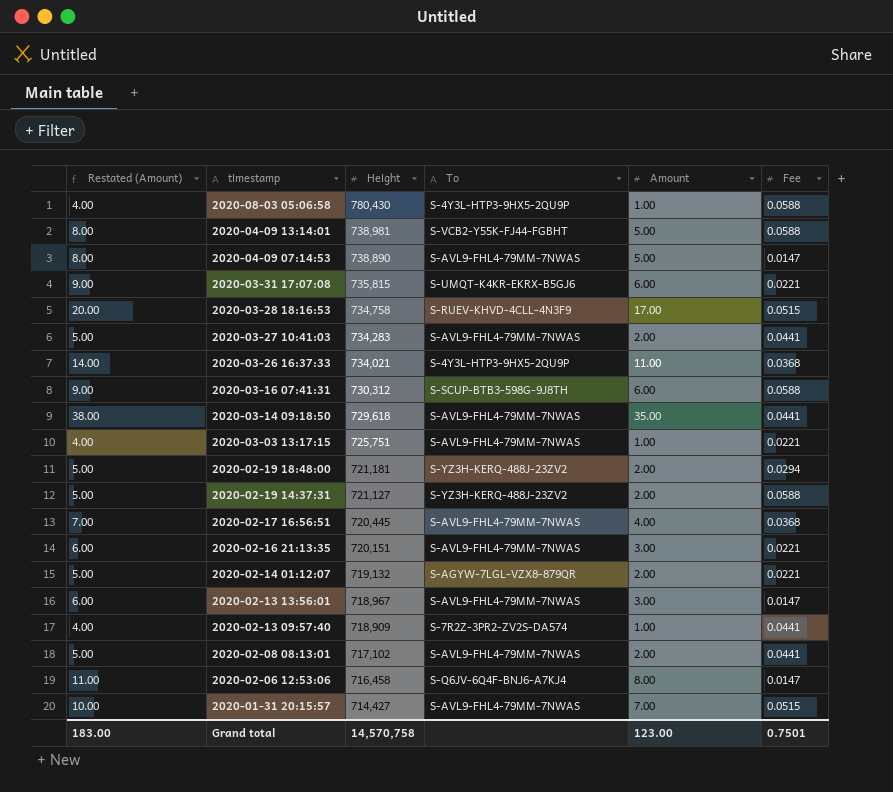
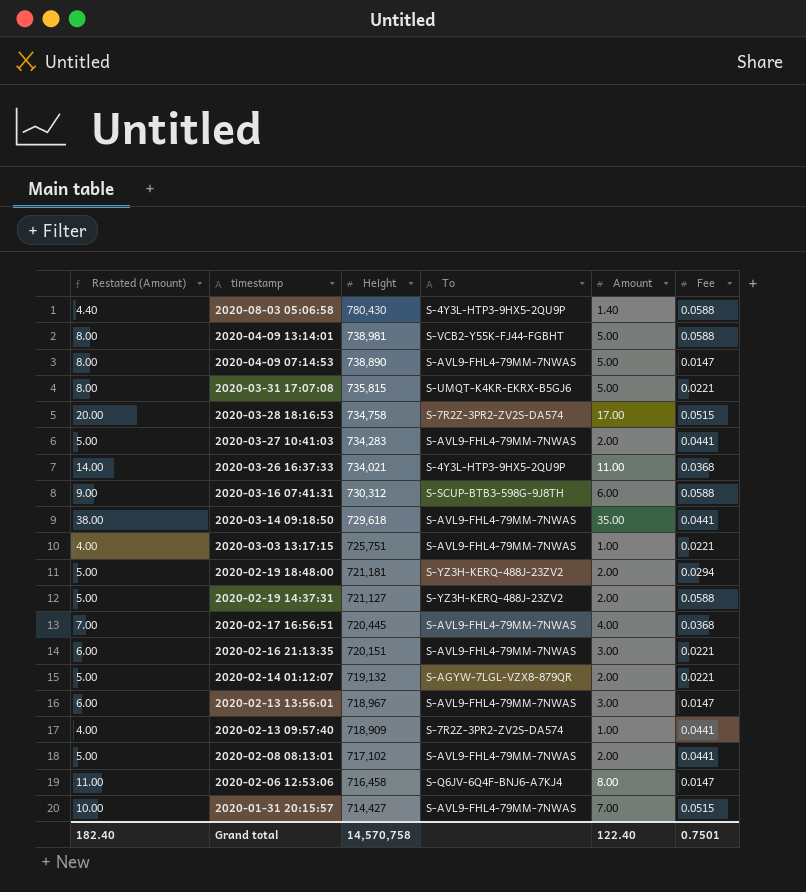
2020-08-03 05:06:58 | Restated (Amount): 4.00 -> 4.40
2020-08-03 05:06:58 | Amount: 1.00 -> 1.40
2020-03-31 17:07:08 | Restated (Amount): 9.00 -> 8.00
2020-03-31 17:07:08 | Amount: 6.00 -> 5.00
2020-03-28 18:16:53 | To: S-RUEV-KHVD-4CLL-4N3F9 -> S-7R2Z-3PR2-ZV2S-DA574
Grand total | Restated (Amount): 183.00 -> 182.40
Grand total | Amount: 123.00 -> 122.40

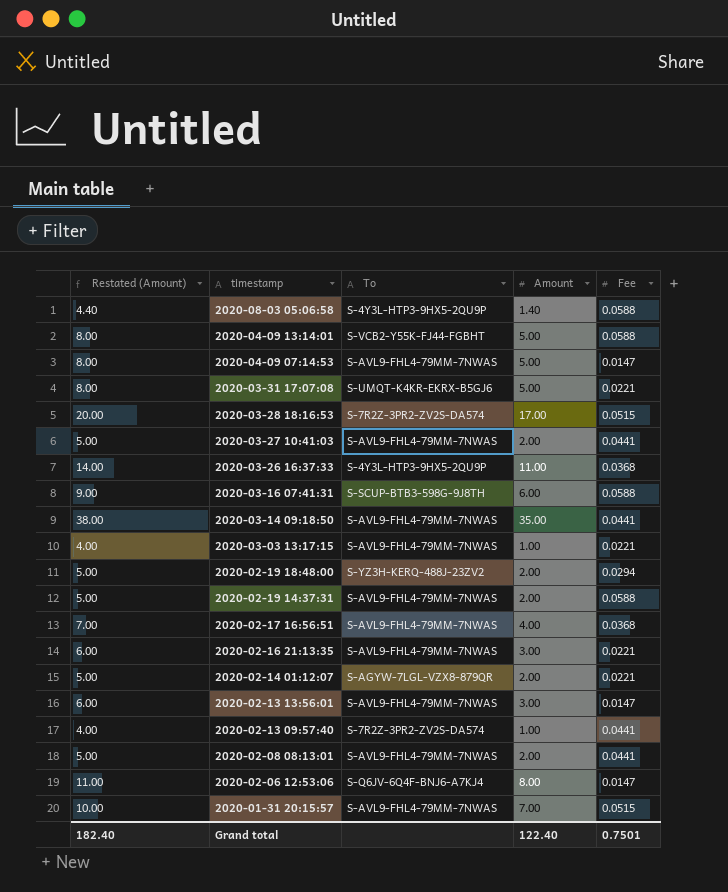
column Height | position: 3 -> none
2020-02-19 14:37:31 | To: S-YZ3H-KERQ-488J-23ZV2 -> S-AVL9-FHL4-79MM-7NWAS

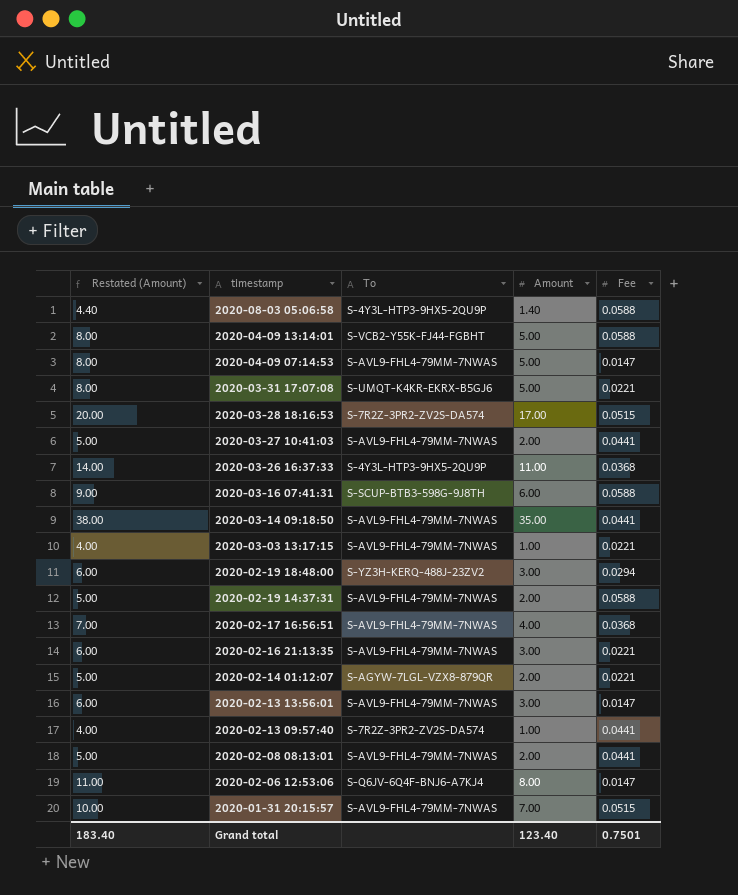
2020-02-19 18:48:00 | Restated (Amount): 5.00 -> 6.00
2020-02-19 18:48:00 | Amount: 2.00 -> 3.00
Grand total | Restated (Amount): 182.40 -> 183.40
Grand total | Amount: 122.40 -> 123.40

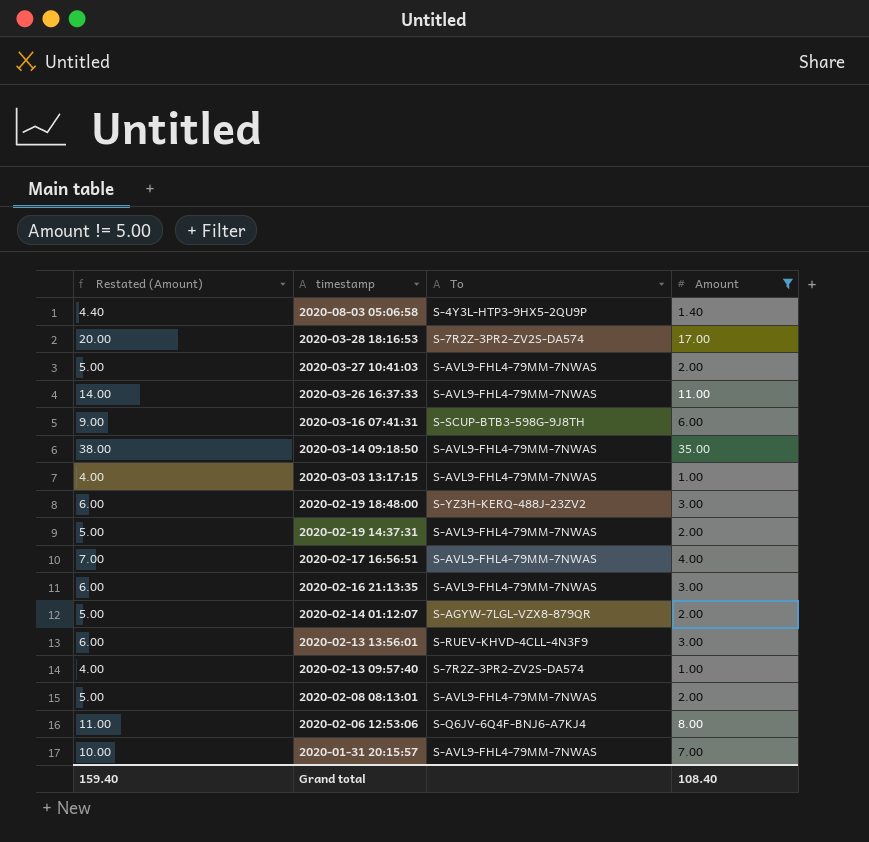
filter: none -> Amount != 5.00
column Fee | position: 5 -> none
2020-03-26 16:37:33 | To: S-4Y3L-HTP3-9HX5-2QU9P -> S-AVL9-FHL4-79MM-7NWAS
2020-02-13 13:56:01 | To: S-AVL9-FHL4-79MM-7NWAS -> S-RUEV-KHVD-4CLL-4N3F9
Grand total | Restated (Amount): 183.40 -> 159.40
Grand total | Amount: 123.40 -> 108.40

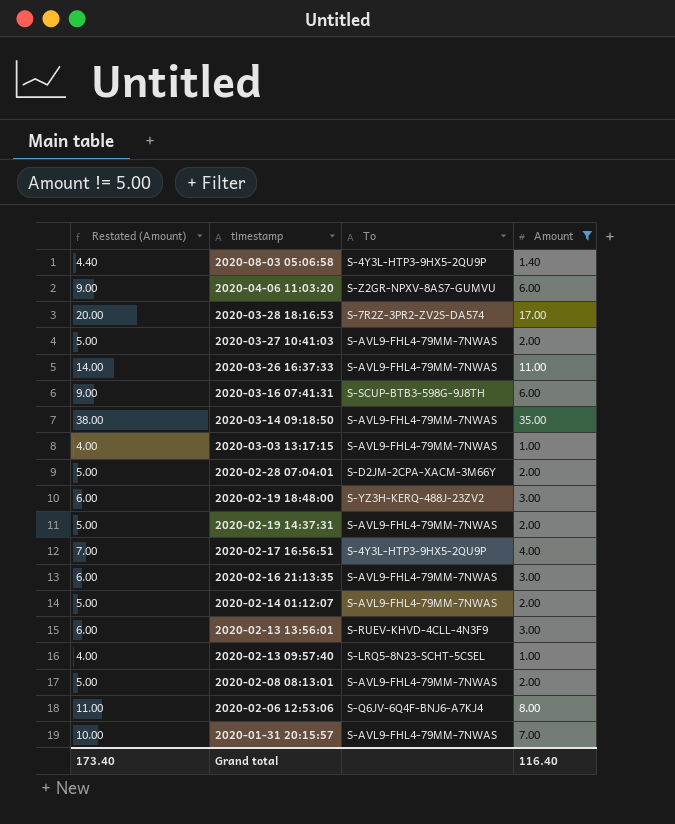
row 2020-04-06 11:03:20: none -> 9.00 | S-Z2GR-NPXV-8AS7-GUMVU | 6.00
row 2020-02-28 07:04:01: none -> 5.00 | S-D2JM-2CPA-XACM-3M66Y | 2.00
2020-02-17 16:56:51 | To: S-AVL9-FHL4-79MM-7NWAS -> S-4Y3L-HTP3-9HX5-2QU9P
2020-02-14 01:12:07 | To: S-AGYW-7LGL-VZX8-879QR -> S-AVL9-FHL4-79MM-7NWAS
2020-02-13 09:57:40 | To: S-7R2Z-3PR2-ZV2S-DA574 -> S-LRQ5-8N23-SCHT-5CSEL
Grand total | Restated (Amount): 159.40 -> 173.40
Grand total | Amount: 108.40 -> 116.40

